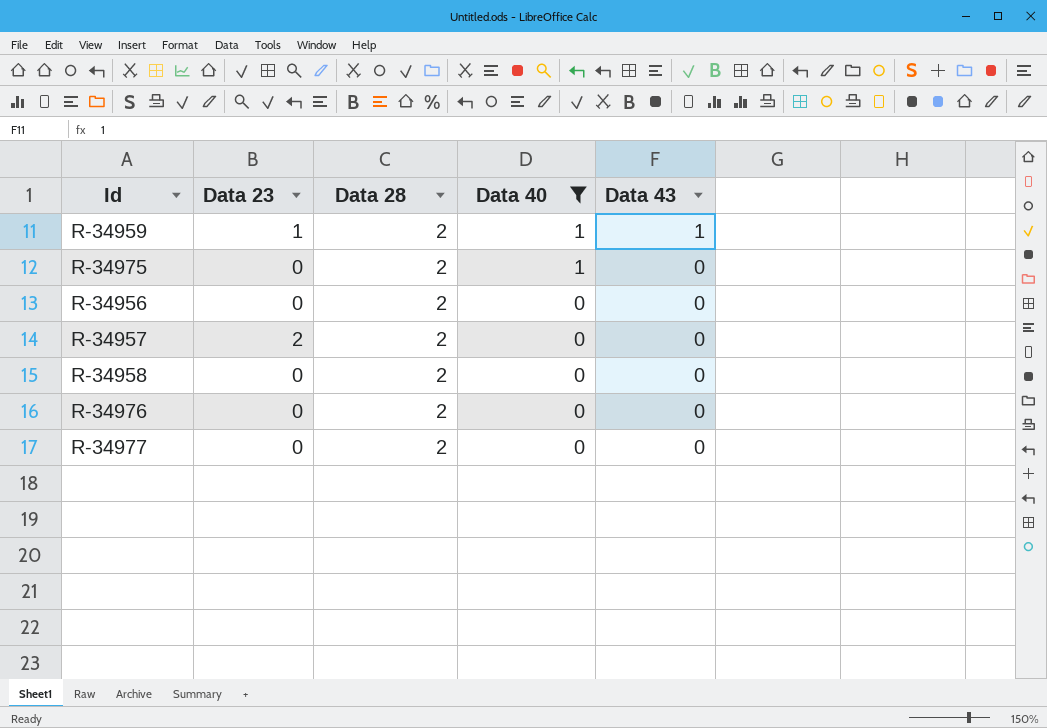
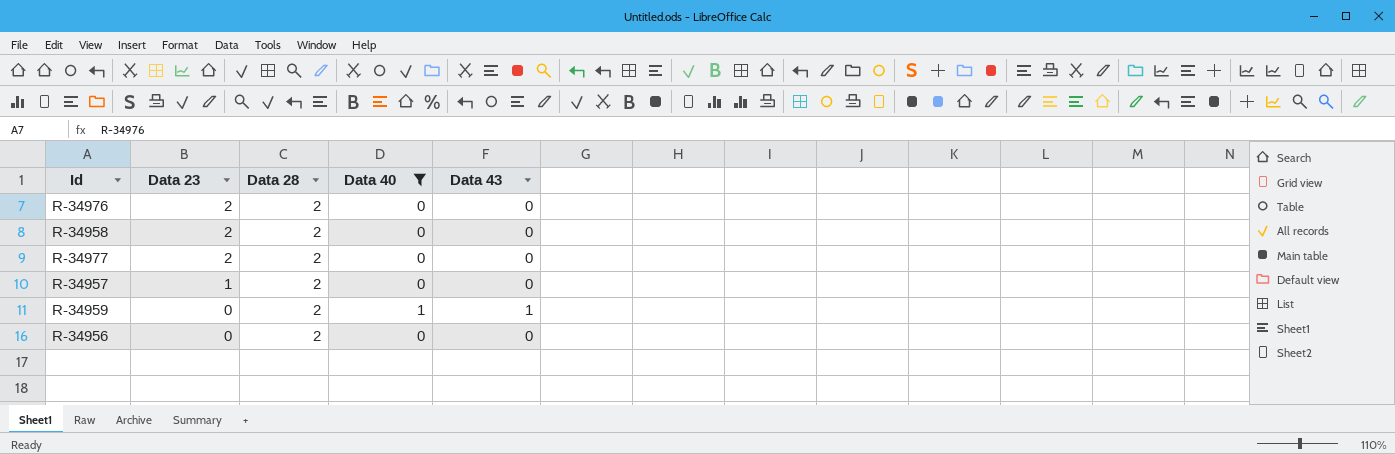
row order: Data 40 descending -> Data 23 descending
row R-34975: 0 | 2 | 1 | 0 -> none
R-34976 | Data 23: 0 -> 2
R-34958 | Data 23: 0 -> 2
R-34977 | Data 23: 0 -> 2
R-34957 | Data 23: 2 -> 1
R-34959 | Data 23: 1 -> 0

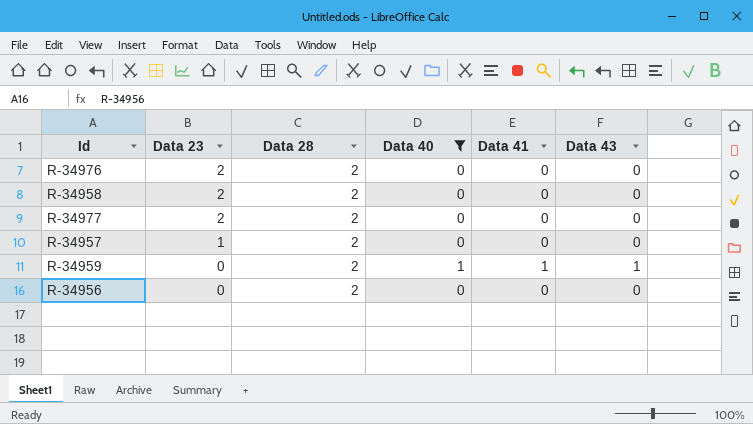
column Data 41 | position: none -> 5

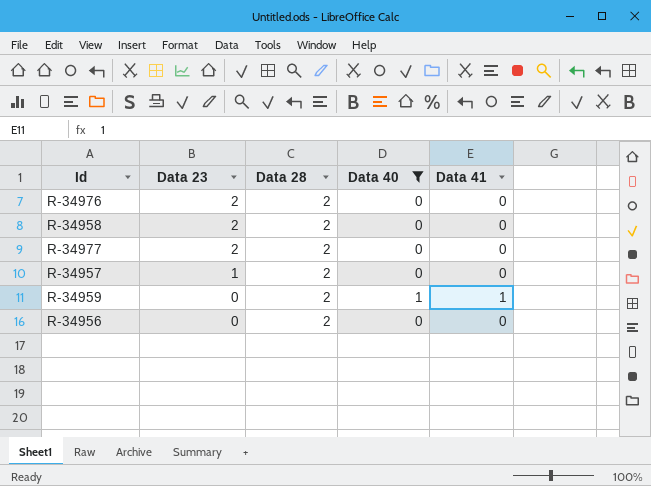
column Data 43 | position: 6 -> none

